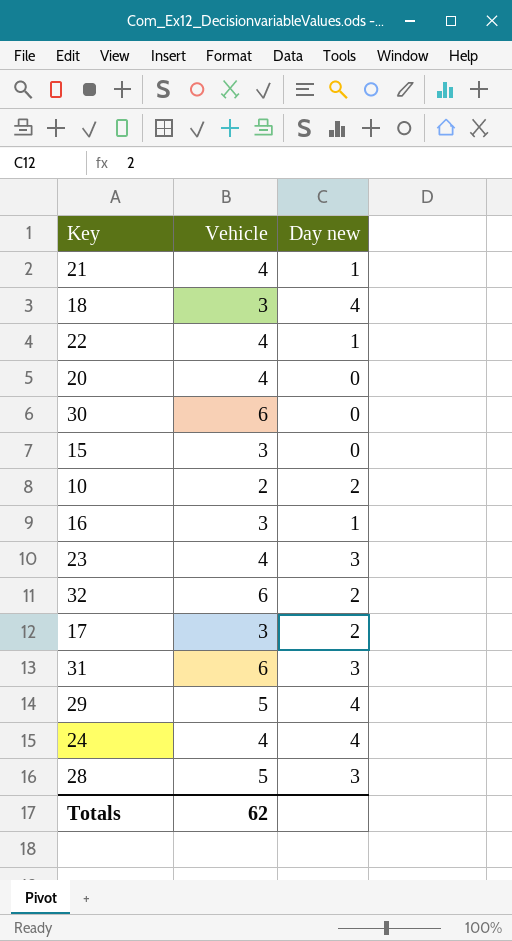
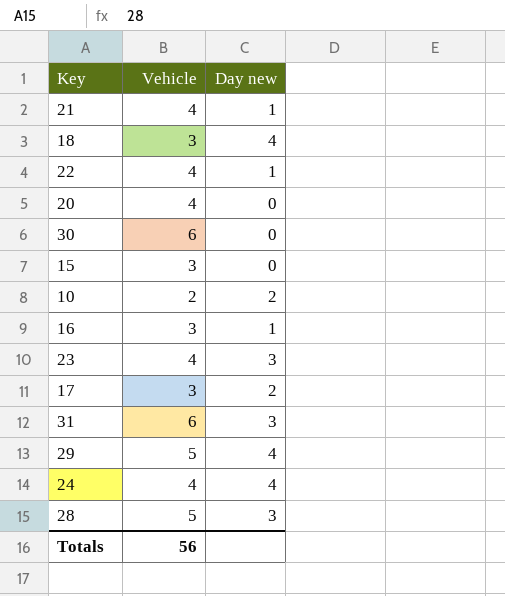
row 32: 6 | 2 -> none
Totals | Vehicle: 62 -> 56

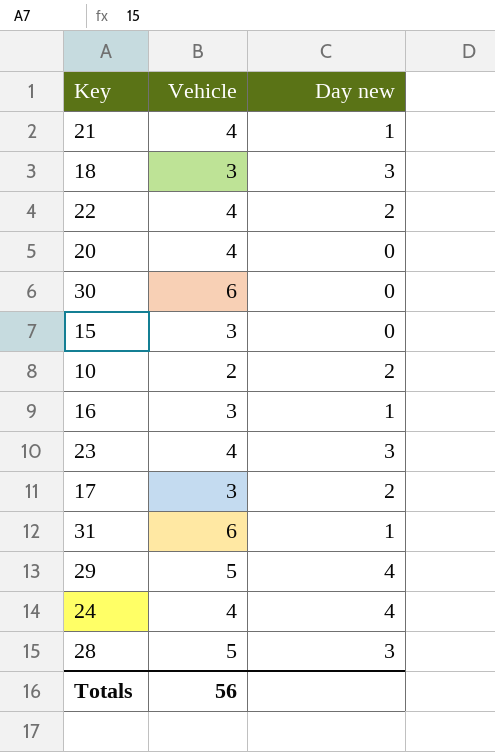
18 | Day new: 4 -> 3
22 | Day new: 1 -> 2
31 | Day new: 3 -> 1

